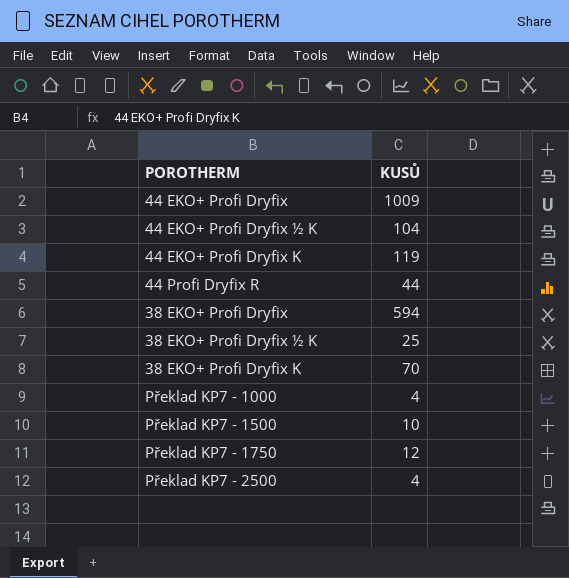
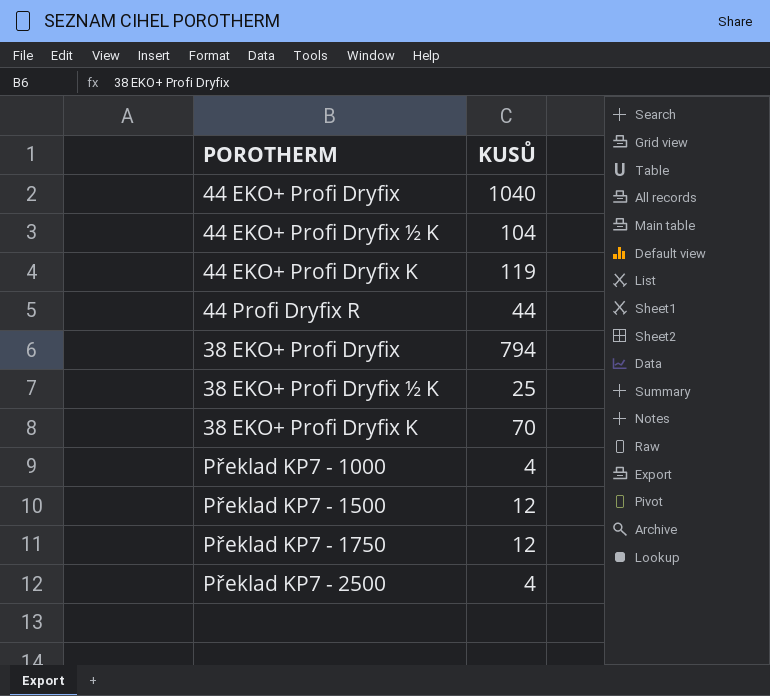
44 EKO+ Profi Dryfix | KUSŮ: 1009 -> 1040
38 EKO+ Profi Dryfix | KUSŮ: 594 -> 794
Překlad KP7 - 1500 | KUSŮ: 10 -> 12

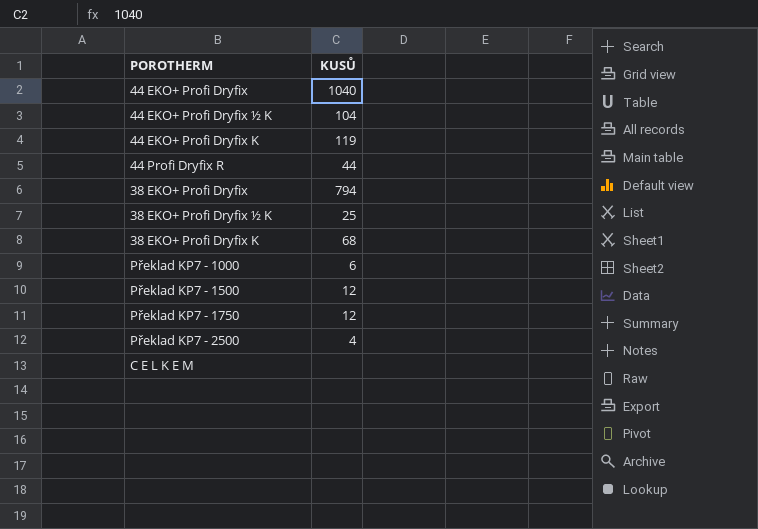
38 EKO+ Profi Dryfix K | KUSŮ: 70 -> 68
Překlad KP7 - 1000 | KUSŮ: 4 -> 6
row C E L K E M: none -> none

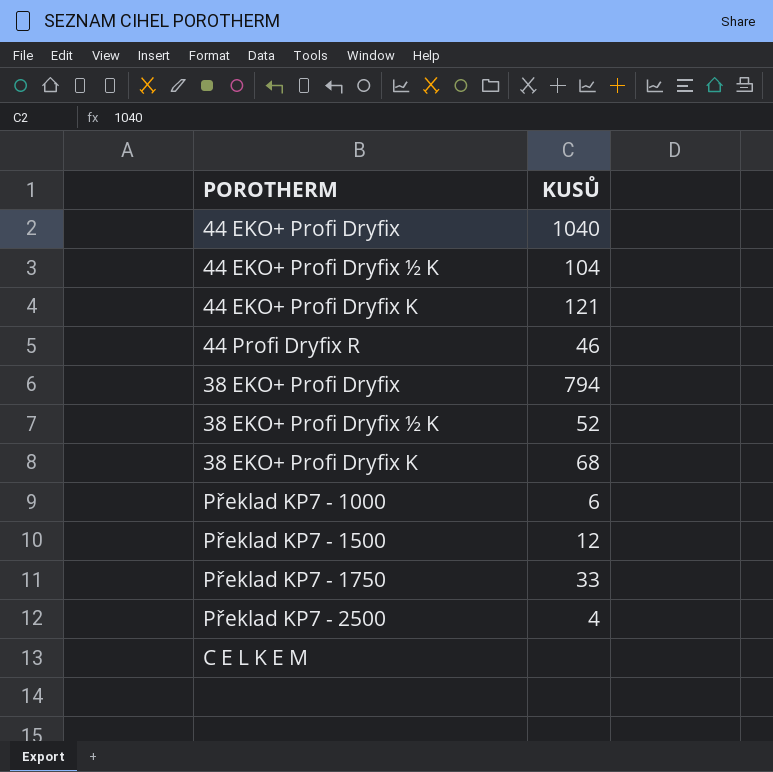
44 EKO+ Profi Dryfix K | KUSŮ: 119 -> 121
44 Profi Dryfix R | KUSŮ: 44 -> 46
38 EKO+ Profi Dryfix ½ K | KUSŮ: 25 -> 52
Překlad KP7 - 1750 | KUSŮ: 12 -> 33

